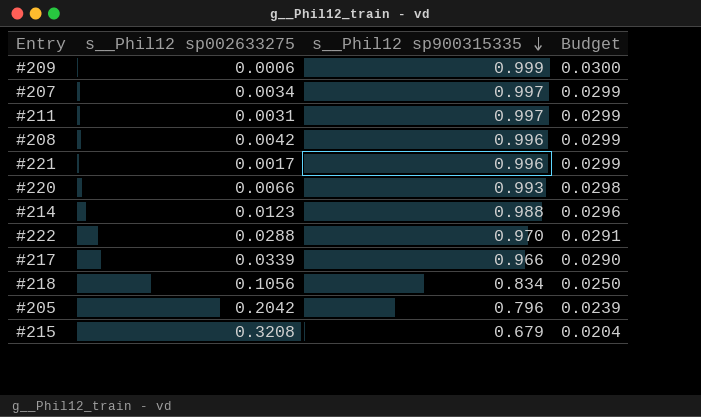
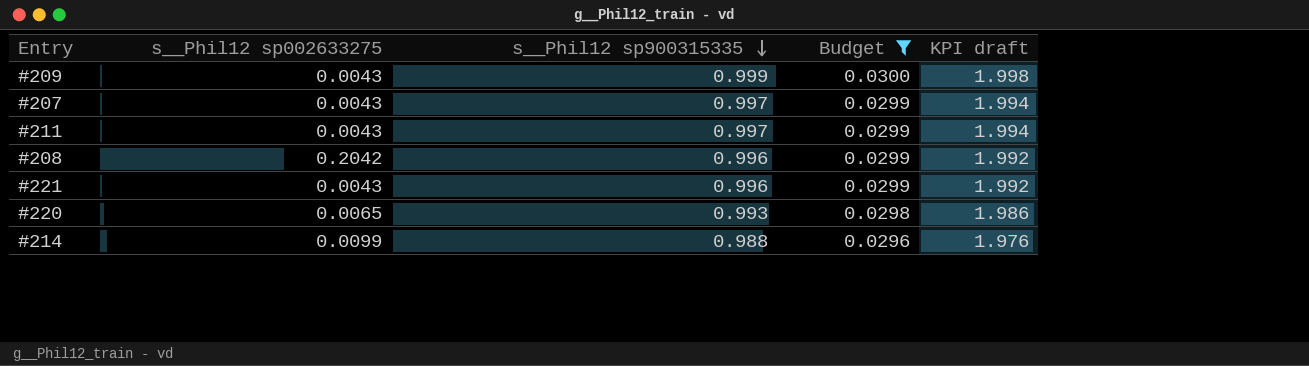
filter: none -> Budget >= 0.0296
column KPI draft | formula: none -> [s__Phil12 sp900315335] * 2
#209 | s__Phil12 sp002633275: 0.0006 -> 0.0043
#207 | s__Phil12 sp002633275: 0.0034 -> 0.0043
#211 | s__Phil12 sp002633275: 0.0031 -> 0.0043
#208 | s__Phil12 sp002633275: 0.0042 -> 0.2042
#221 | s__Phil12 sp002633275: 0.0017 -> 0.0043
#220 | s__Phil12 sp002633275: 0.0066 -> 0.0065
#214 | s__Phil12 sp002633275: 0.0123 -> 0.0099

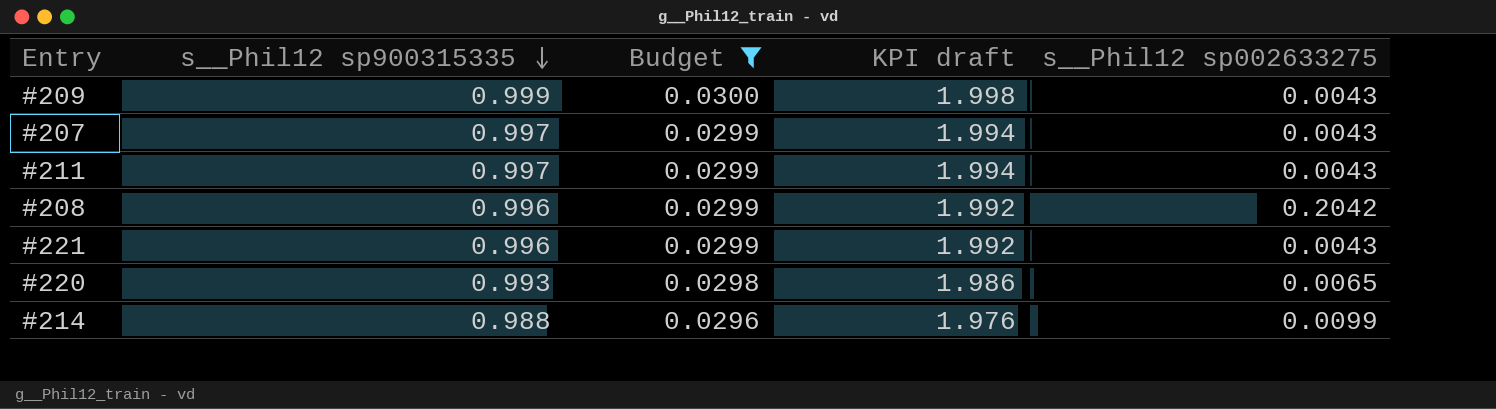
column s__Phil12 sp002633275 | position: 2 -> 5

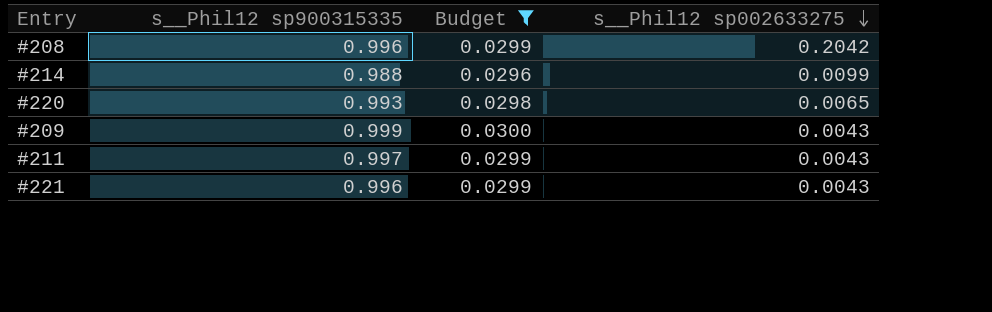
row order: s__Phil12 sp900315335 descending -> s__Phil12 sp002633275 descending
column KPI draft | formula: [s__Phil12 sp900315335] * 2 -> none
row #207: 0.997 | 0.0299 | 1.994 | 0.0043 -> none

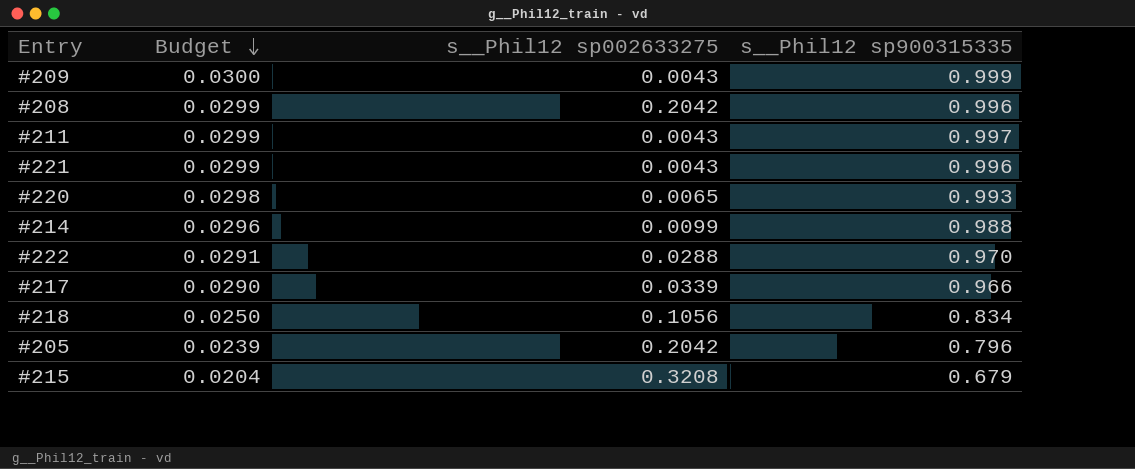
filter: Budget >= 0.0296 -> none
row order: s__Phil12 sp002633275 descending -> Budget descending
column s__Phil12 sp900315335 | position: 2 -> 4

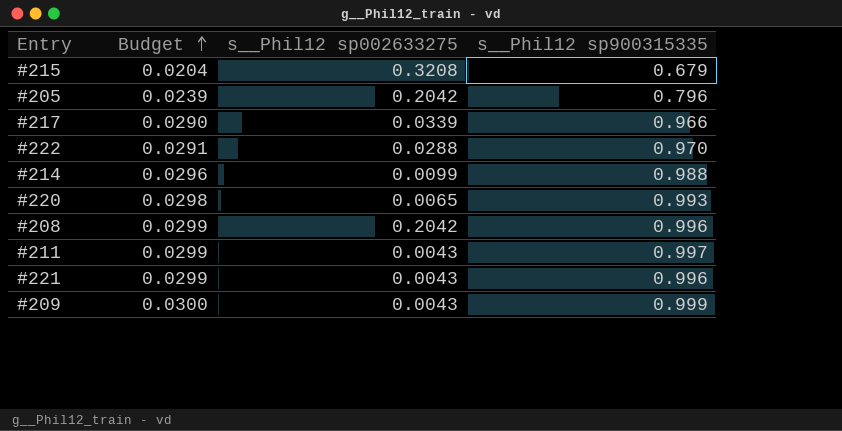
row order: Budget descending -> Budget ascending
row #218: 0.0250 | 0.1056 | 0.834 -> none

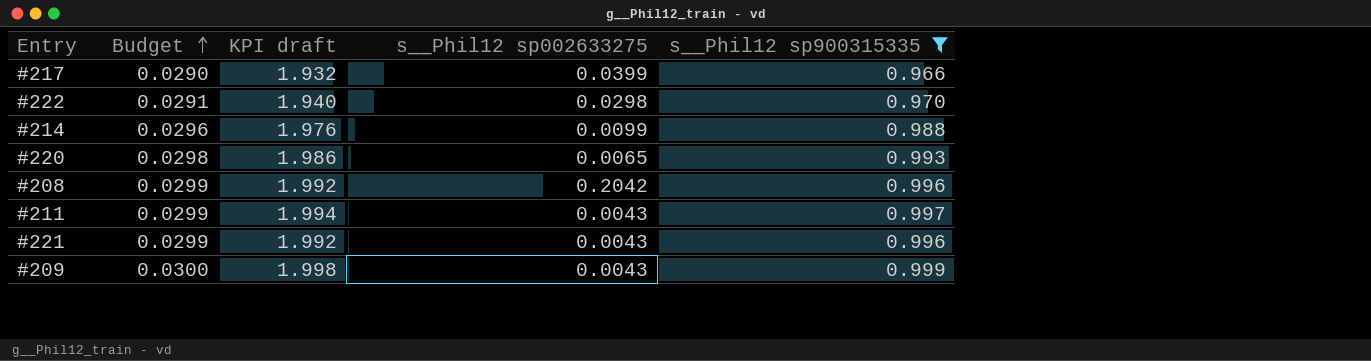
filter: none -> s__Phil12 sp900315335 >= 0.966
column KPI draft | formula: none -> [s__Phil12 sp900315335] * 2
#217 | s__Phil12 sp002633275: 0.0339 -> 0.0399
#222 | s__Phil12 sp002633275: 0.0288 -> 0.0298

